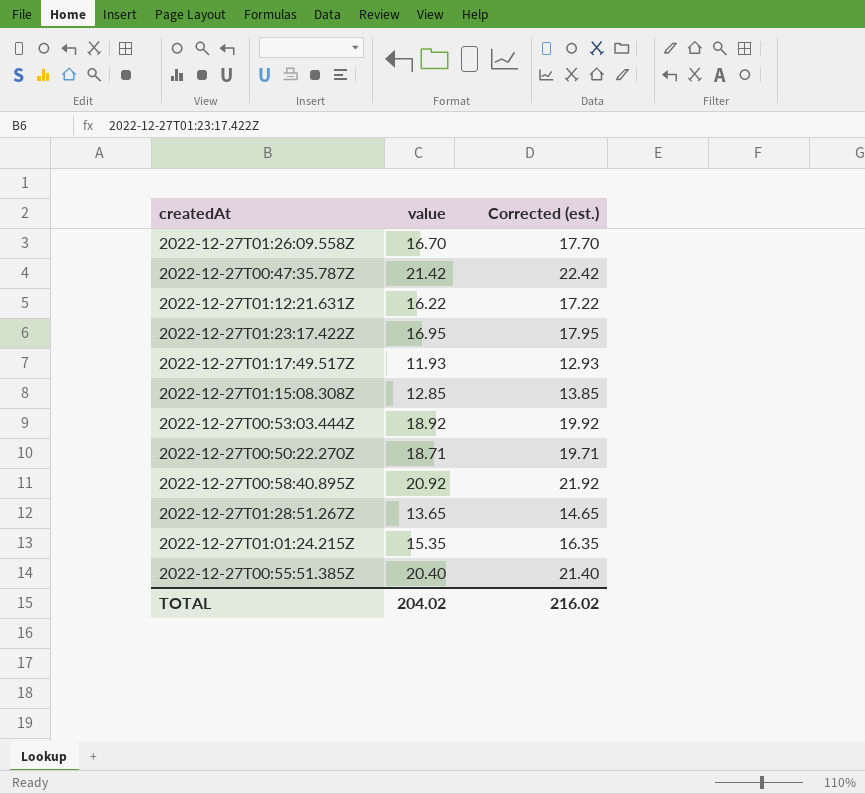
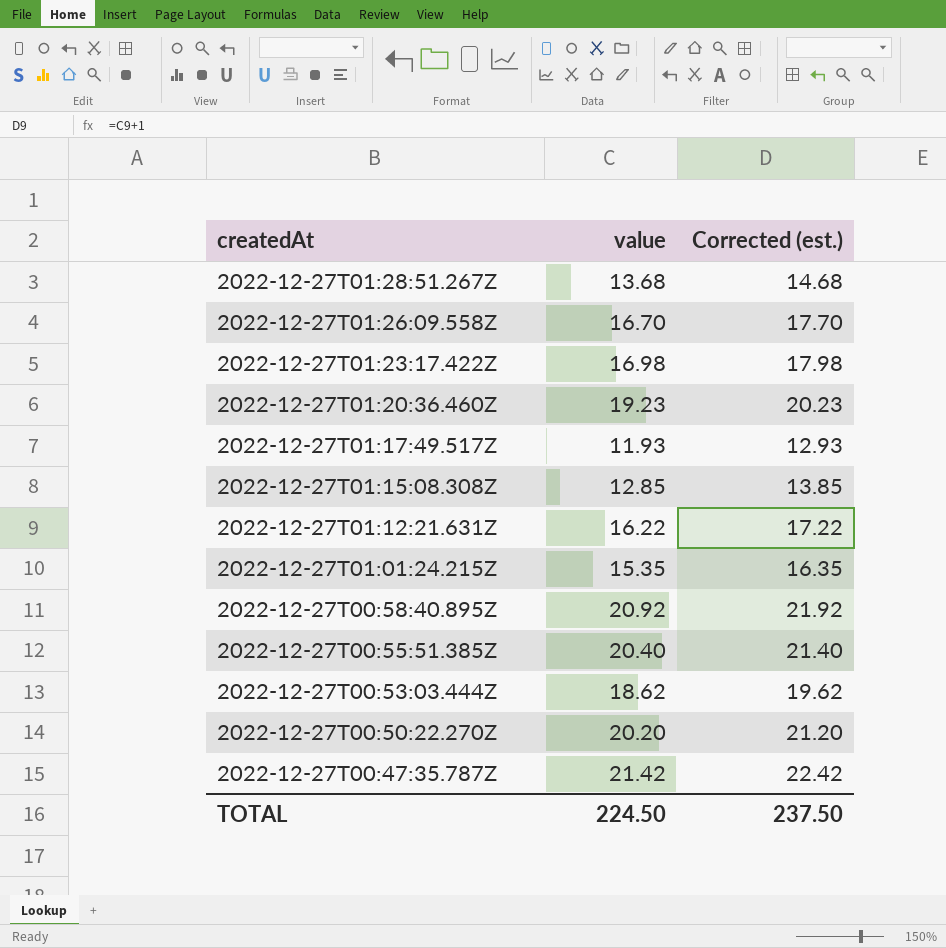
row order: none -> createdAt descending
2022-12-27T01:28:51.267Z | value: 13.65 -> 13.68
2022-12-27T01:28:51.267Z | Corrected (est.): 14.65 -> 14.68
2022-12-27T01:23:17.422Z | value: 16.95 -> 16.98
2022-12-27T01:23:17.422Z | Corrected (est.): 17.95 -> 17.98
row 2022-12-27T01:20:36.460Z: none -> 19.23 | 20.23
2022-12-27T00:53:03.444Z | value: 18.92 -> 18.62
2022-12-27T00:53:03.444Z | Corrected (est.): 19.92 -> 19.62
2022-12-27T00:50:22.270Z | value: 18.71 -> 20.20
2022-12-27T00:50:22.270Z | Corrected (est.): 19.71 -> 21.20
TOTAL | value: 204.02 -> 224.50
TOTAL | Corrected (est.): 216.02 -> 237.50

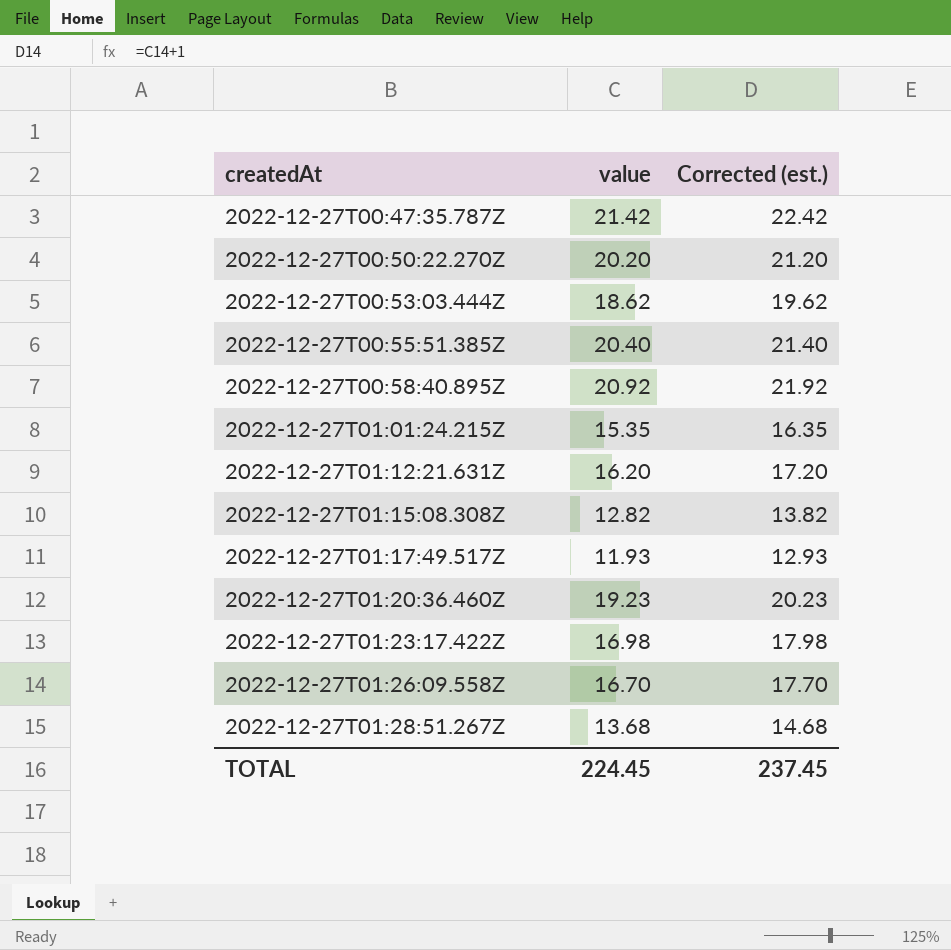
row order: createdAt descending -> createdAt ascending
2022-12-27T01:12:21.631Z | value: 16.22 -> 16.20
2022-12-27T01:12:21.631Z | Corrected (est.): 17.22 -> 17.20
2022-12-27T01:15:08.308Z | value: 12.85 -> 12.82
2022-12-27T01:15:08.308Z | Corrected (est.): 13.85 -> 13.82
TOTAL | value: 224.50 -> 224.45
TOTAL | Corrected (est.): 237.50 -> 237.45

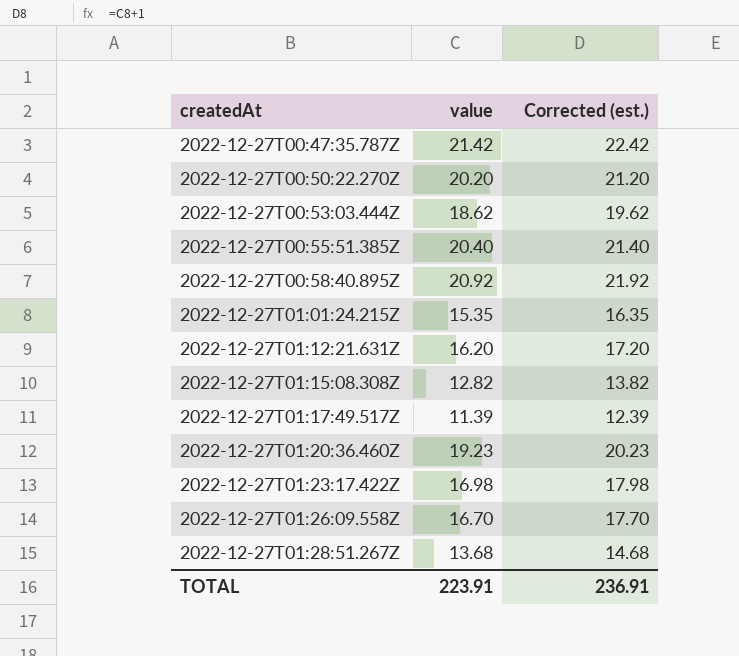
2022-12-27T01:17:49.517Z | value: 11.93 -> 11.39
2022-12-27T01:17:49.517Z | Corrected (est.): 12.93 -> 12.39
TOTAL | value: 224.45 -> 223.91
TOTAL | Corrected (est.): 237.45 -> 236.91

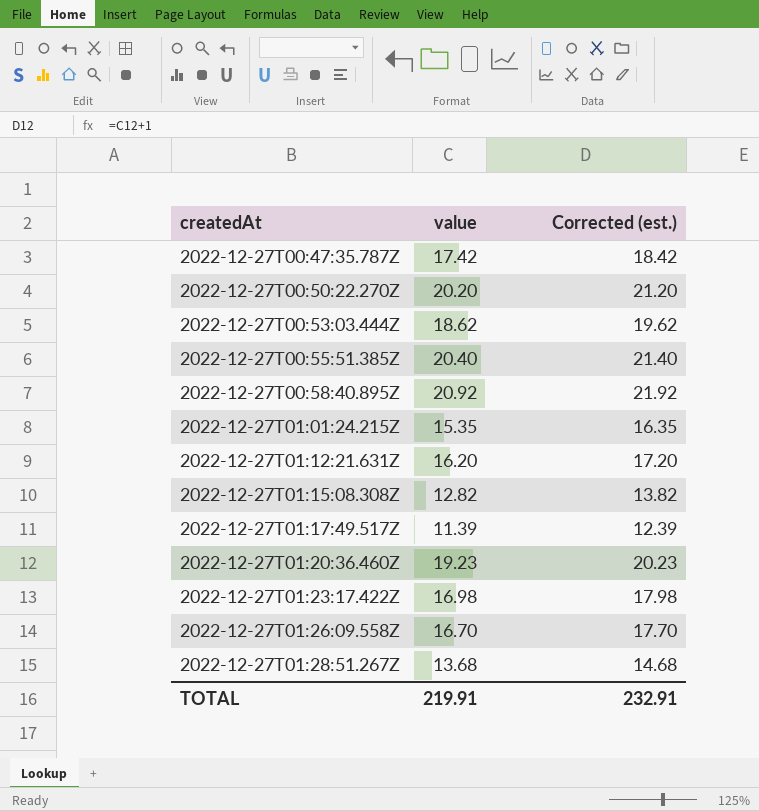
2022-12-27T00:47:35.787Z | value: 21.42 -> 17.42
2022-12-27T00:47:35.787Z | Corrected (est.): 22.42 -> 18.42
TOTAL | value: 223.91 -> 219.91
TOTAL | Corrected (est.): 236.91 -> 232.91

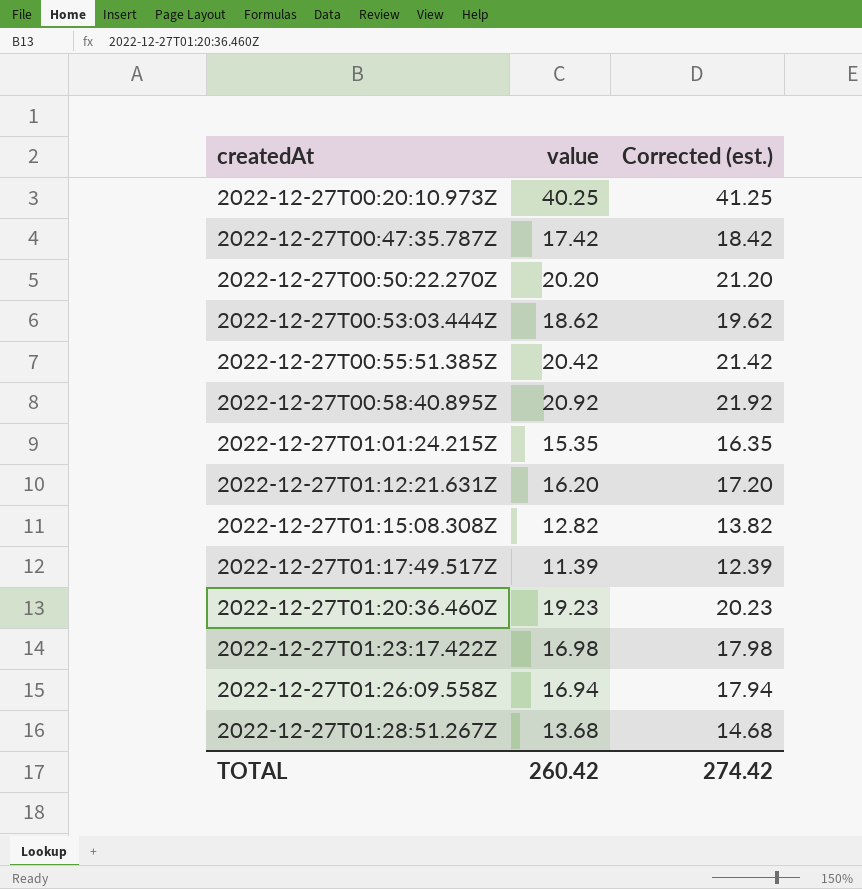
row 2022-12-27T00:20:10.973Z: none -> 40.25 | 41.25
2022-12-27T00:55:51.385Z | value: 20.40 -> 20.42
2022-12-27T00:55:51.385Z | Corrected (est.): 21.40 -> 21.42
2022-12-27T01:26:09.558Z | value: 16.70 -> 16.94
2022-12-27T01:26:09.558Z | Corrected (est.): 17.70 -> 17.94
TOTAL | value: 219.91 -> 260.42
TOTAL | Corrected (est.): 232.91 -> 274.42

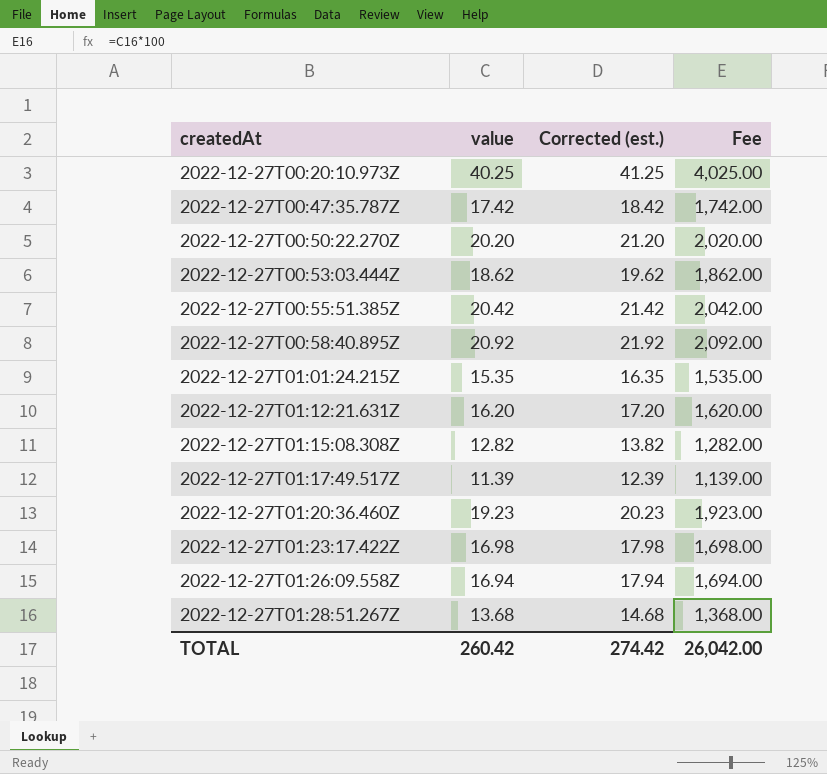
column Fee | formula: none -> [value] * 100

